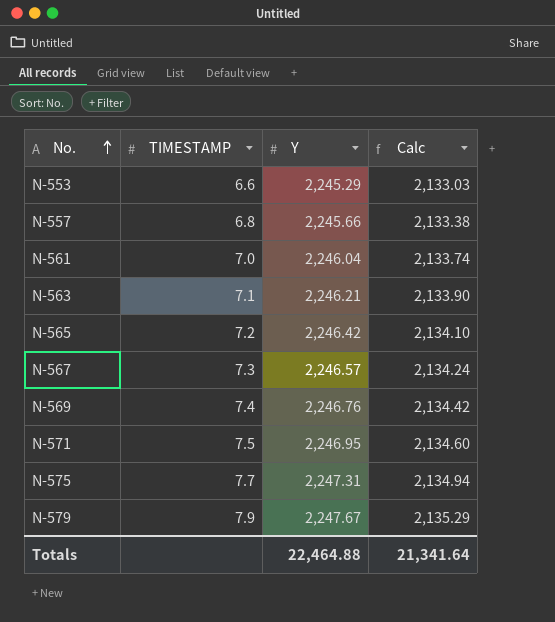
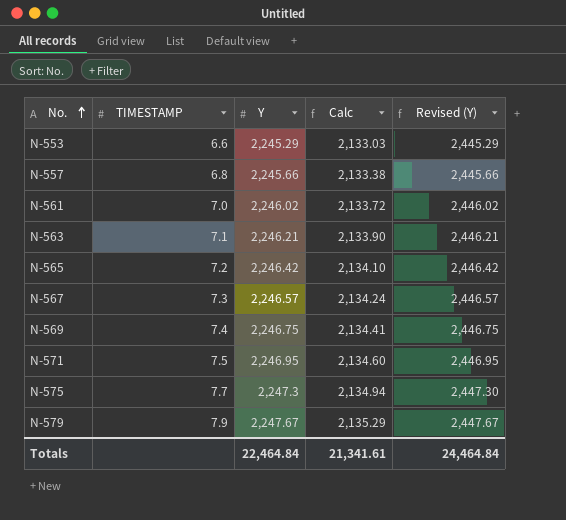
column Revised (Y) | formula: none -> [Y] + 200
N-561 | Y: 2,246.04 -> 2,246.02
N-561 | Calc: 2,133.74 -> 2,133.72
N-569 | Y: 2,246.76 -> 2,246.75
N-569 | Calc: 2,134.42 -> 2,134.41
N-575 | Y: 2,247.31 -> 2,247.3
Totals | Y: 22,464.88 -> 22,464.84
Totals | Calc: 21,341.64 -> 21,341.61

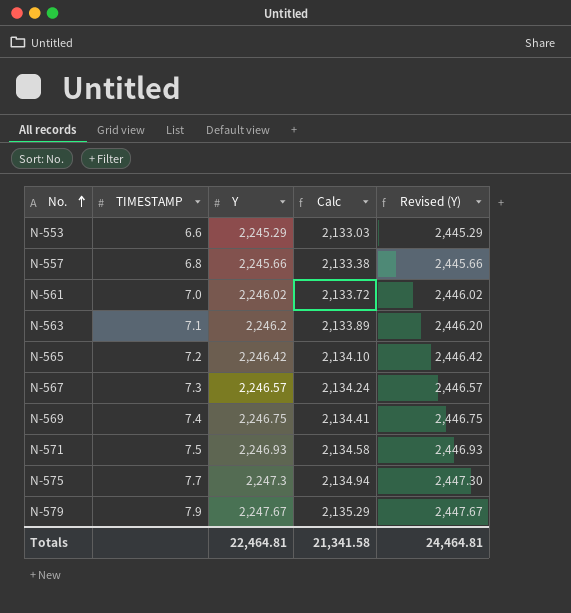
N-563 | Y: 2,246.21 -> 2,246.2
N-563 | Calc: 2,133.90 -> 2,133.89
N-563 | Revised (Y): 2,446.21 -> 2,446.20
N-571 | Y: 2,246.95 -> 2,246.93
N-571 | Calc: 2,134.60 -> 2,134.58
N-571 | Revised (Y): 2,446.95 -> 2,446.93
Totals | Y: 22,464.84 -> 22,464.81
Totals | Calc: 21,341.61 -> 21,341.58
Totals | Revised (Y): 24,464.84 -> 24,464.81

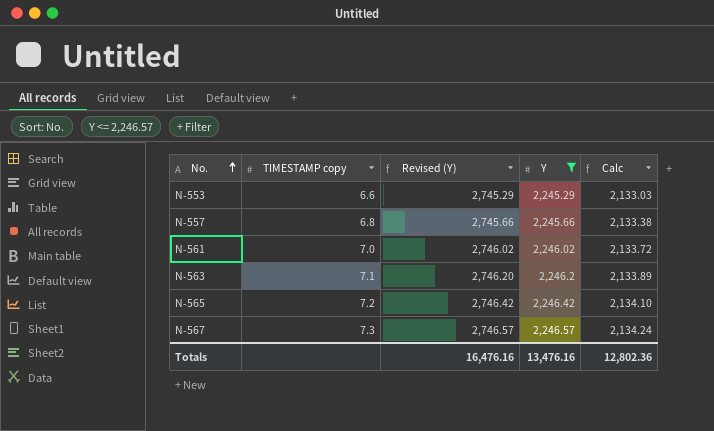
filter: none -> Y <= 2,246.57
column name: TIMESTAMP -> TIMESTAMP copy
column Revised (Y) | formula: [Y] + 200 -> [Y] + 500
column Revised (Y) | position: 5 -> 3
Totals | Revised (Y): 24,464.81 -> 16,476.16
Totals | Y: 22,464.81 -> 13,476.16
Totals | Calc: 21,341.58 -> 12,802.36

